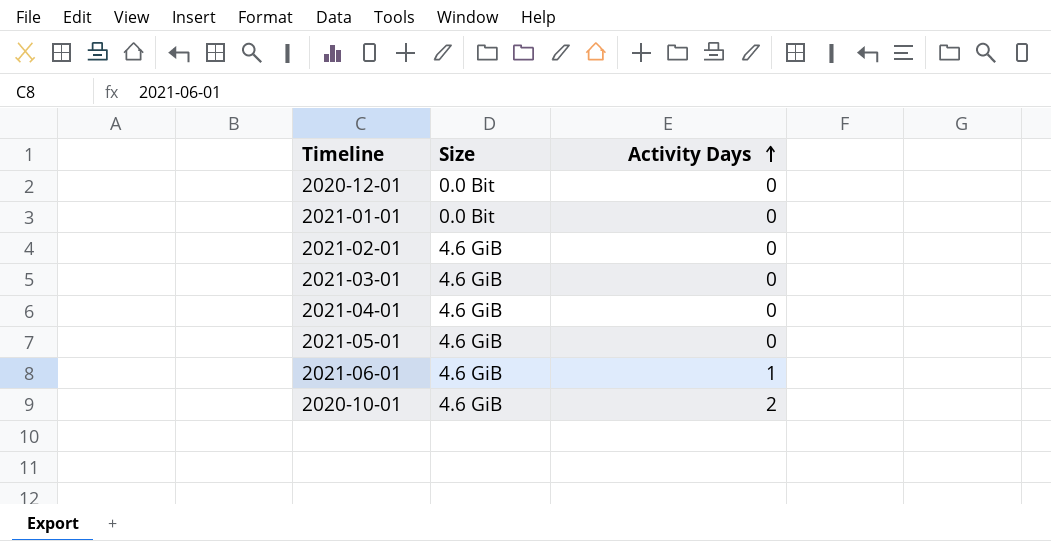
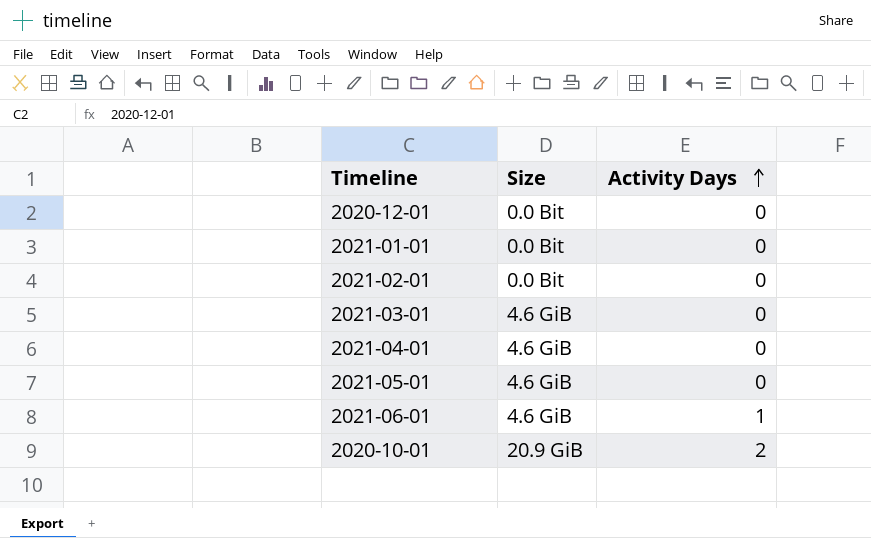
2021-02-01 | Size: 4.6 GiB -> 0.0 Bit
2020-10-01 | Size: 4.6 GiB -> 20.9 GiB

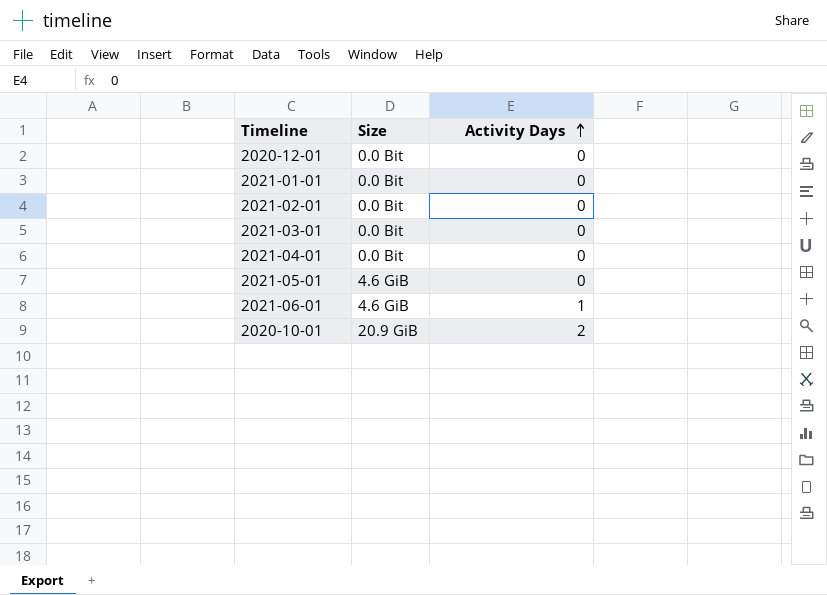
2021-03-01 | Size: 4.6 GiB -> 0.0 Bit
2021-04-01 | Size: 4.6 GiB -> 0.0 Bit

